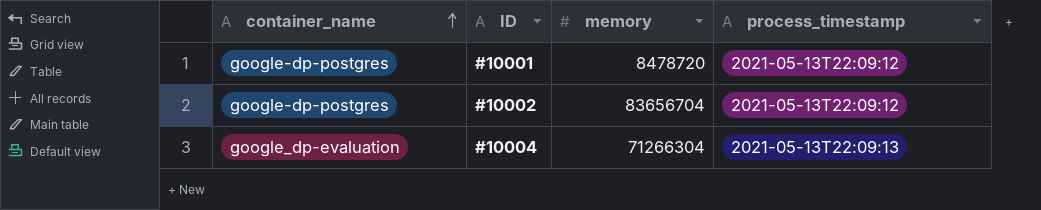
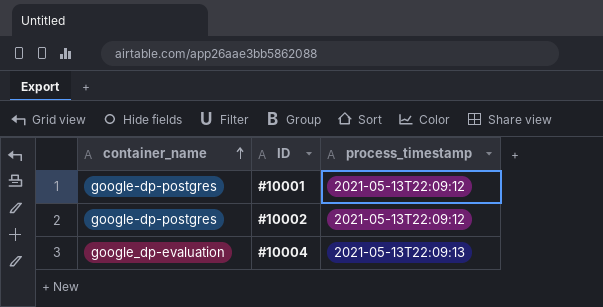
column memory | position: 3 -> none

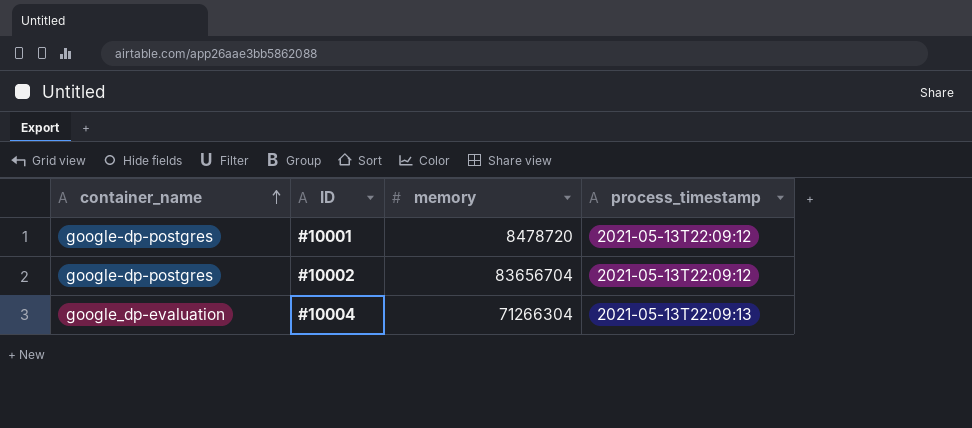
column memory | position: none -> 3

